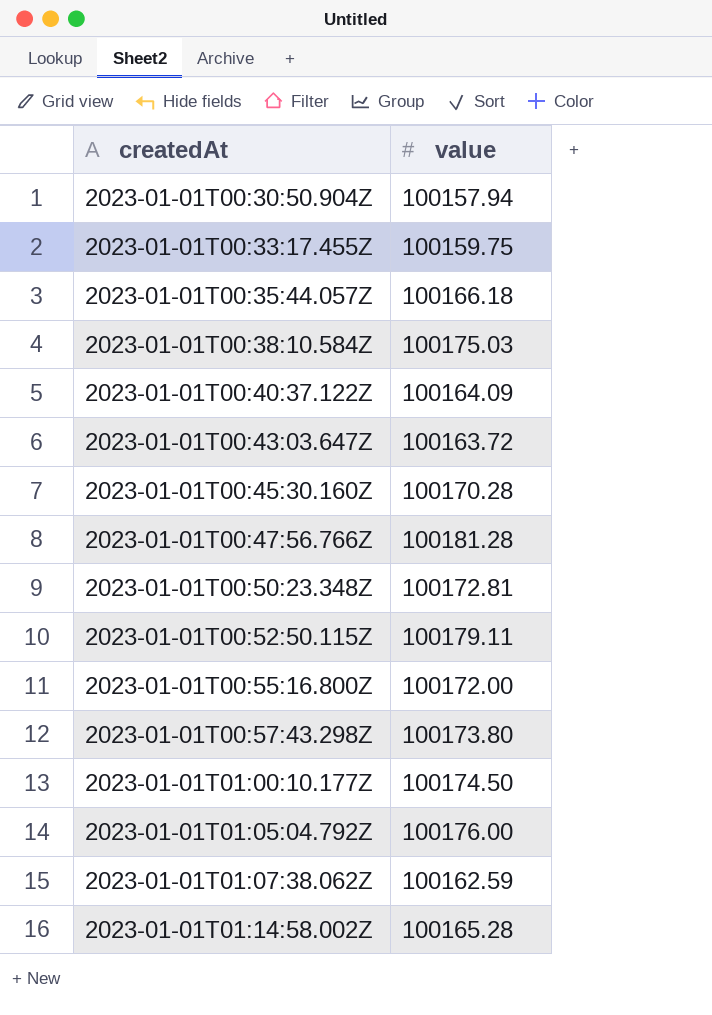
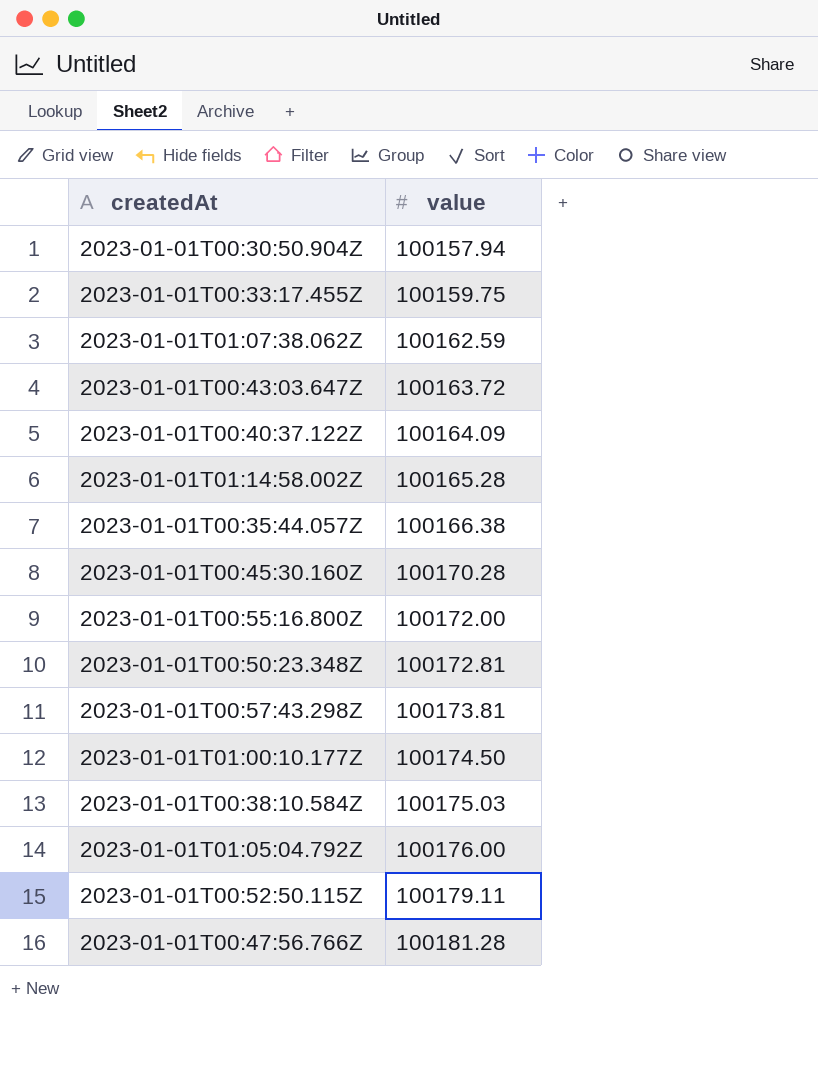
row order: createdAt ascending -> value ascending
2023-01-01T00:35:44.057Z | value: 100166.18 -> 100166.38
2023-01-01T00:57:43.298Z | value: 100173.80 -> 100173.81

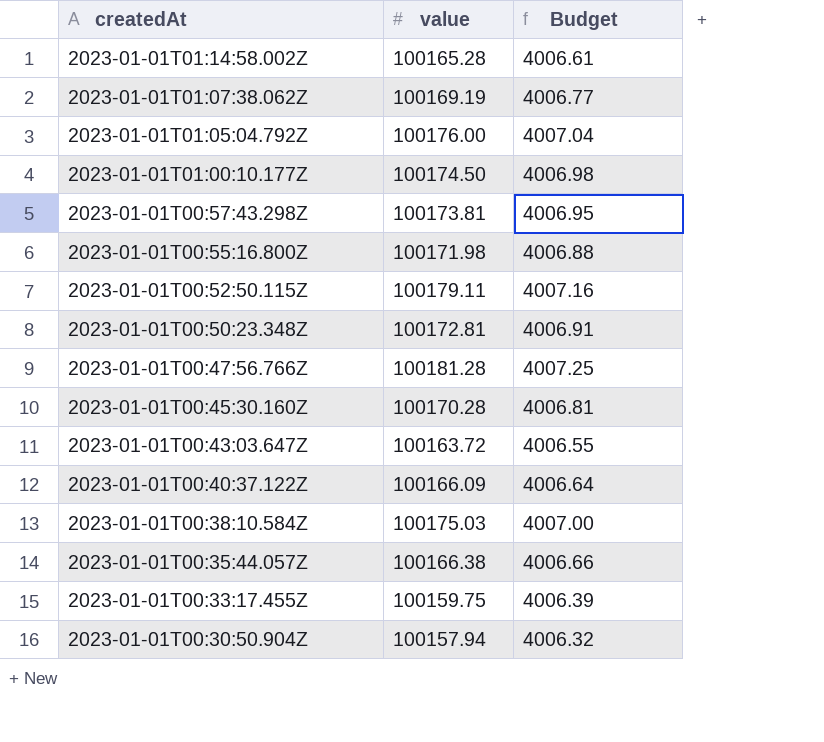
row order: value ascending -> createdAt descending
column Budget | formula: none -> [value] * 0.04
2023-01-01T01:07:38.062Z | value: 100162.59 -> 100169.19
2023-01-01T00:55:16.800Z | value: 100172.00 -> 100171.98
2023-01-01T00:40:37.122Z | value: 100164.09 -> 100166.09

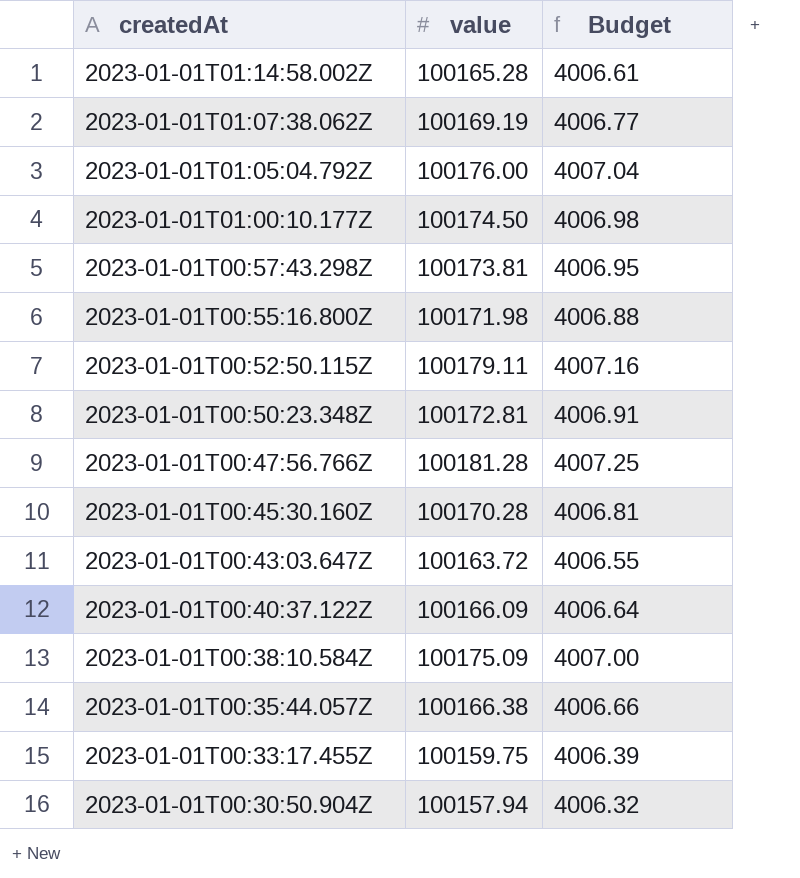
2023-01-01T00:38:10.584Z | value: 100175.03 -> 100175.09

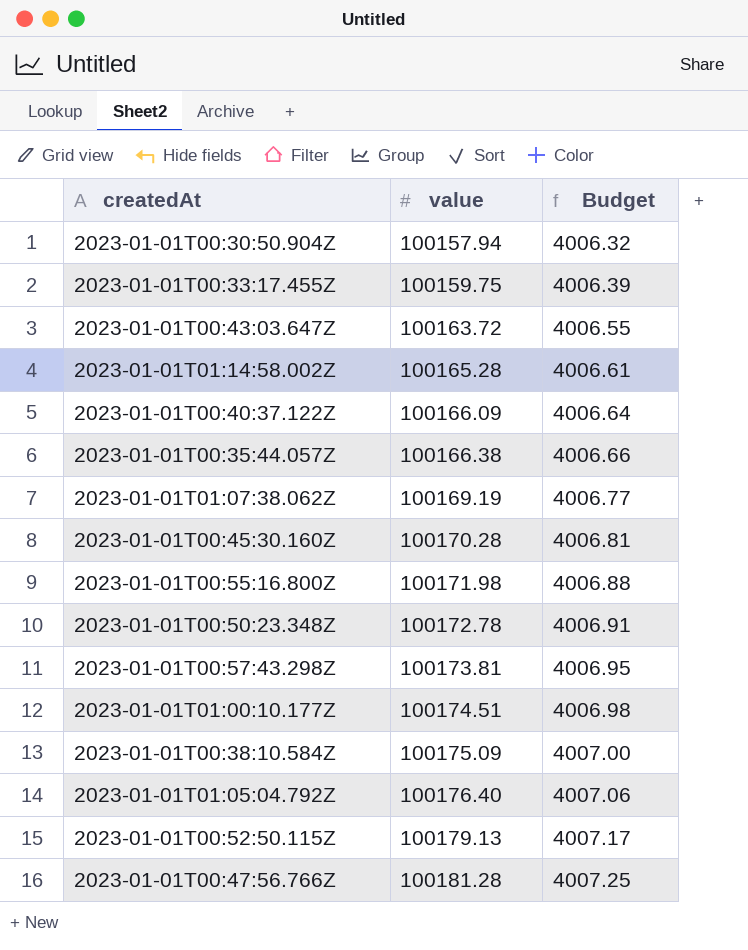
row order: createdAt descending -> value ascending
2023-01-01T00:50:23.348Z | value: 100172.81 -> 100172.78
2023-01-01T01:00:10.177Z | value: 100174.50 -> 100174.51
2023-01-01T01:05:04.792Z | value: 100176.00 -> 100176.40
2023-01-01T01:05:04.792Z | Budget: 4007.04 -> 4007.06
2023-01-01T00:52:50.115Z | value: 100179.11 -> 100179.13
2023-01-01T00:52:50.115Z | Budget: 4007.16 -> 4007.17

